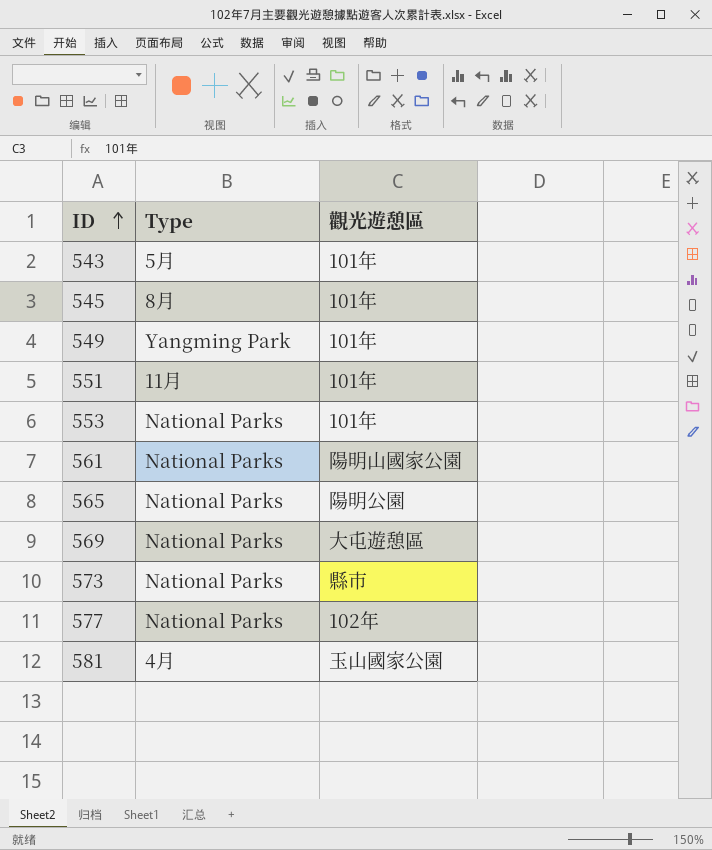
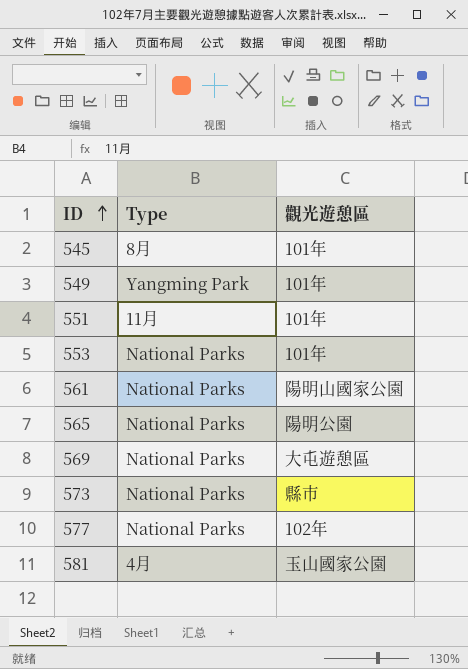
row 543: 5月 | 101年 -> none

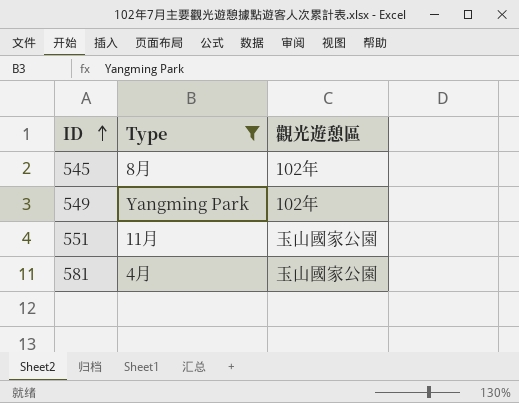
filter: none -> Type != National Parks
545 | 觀光遊憩區: 101年 -> 102年
549 | 觀光遊憩區: 101年 -> 102年
551 | 觀光遊憩區: 101年 -> 玉山國家公園

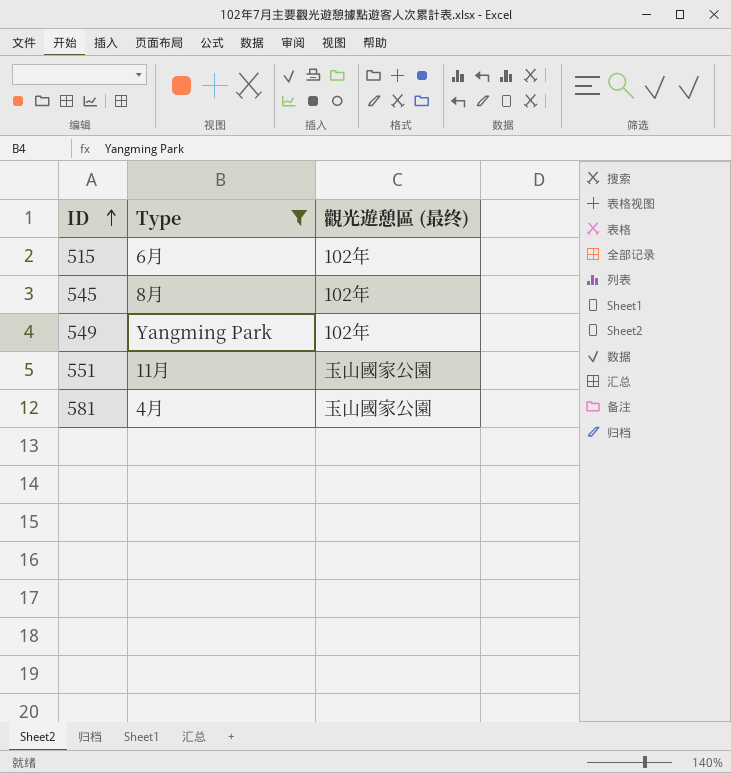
column name: 觀光遊憩區 -> 觀光遊憩區 (最终)
row 515: none -> 6月 | 102年

